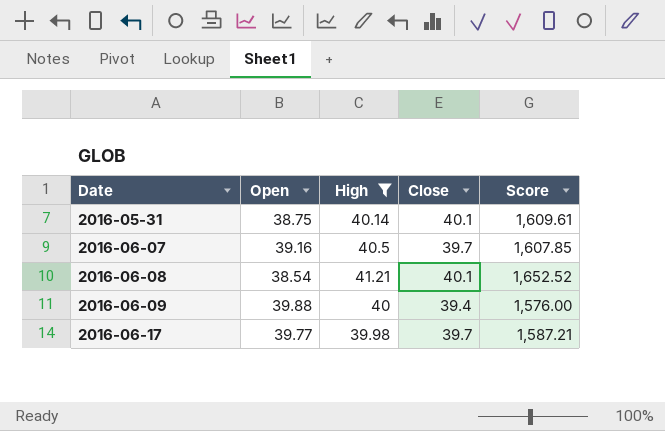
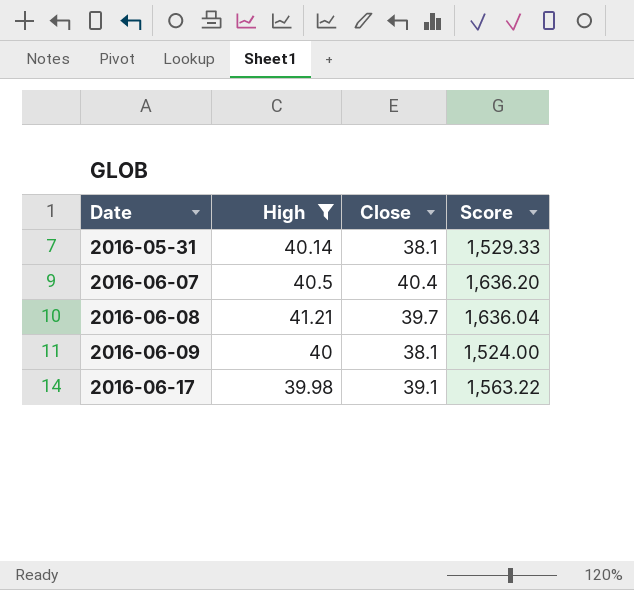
column Open | position: 2 -> none
2016-05-31 | Close: 40.1 -> 38.1
2016-05-31 | Score: 1,609.61 -> 1,529.33
2016-06-07 | Close: 39.7 -> 40.4
2016-06-07 | Score: 1,607.85 -> 1,636.20
2016-06-08 | Close: 40.1 -> 39.7
2016-06-08 | Score: 1,652.52 -> 1,636.04
2016-06-09 | Close: 39.4 -> 38.1
2016-06-09 | Score: 1,576.00 -> 1,524.00
2016-06-17 | Close: 39.7 -> 39.1
2016-06-17 | Score: 1,587.21 -> 1,563.22

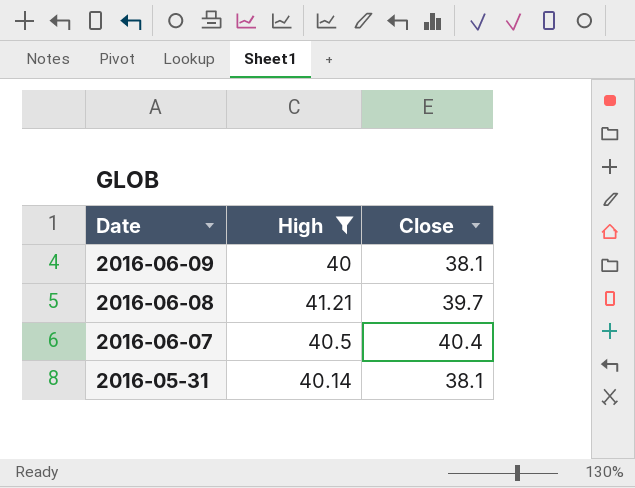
row order: Date ascending -> Date descending
column Score | formula: [High] * [Close] -> none
row 2016-06-17: 39.98 | 39.1 | 1,563.22 -> none

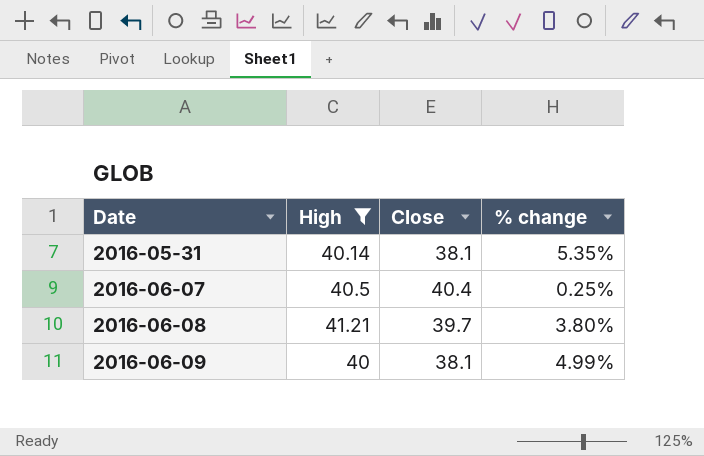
row order: Date descending -> Date ascending
column % change | formula: none -> ([High] - [Close]) / [Close]

